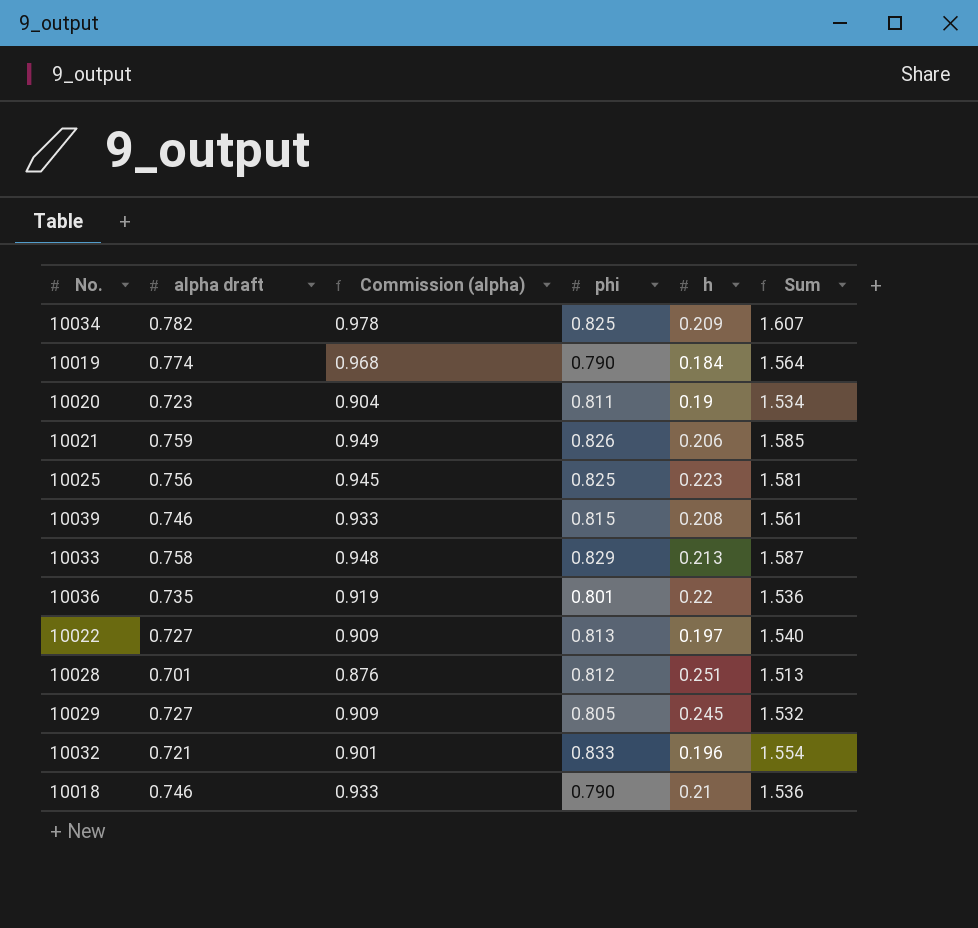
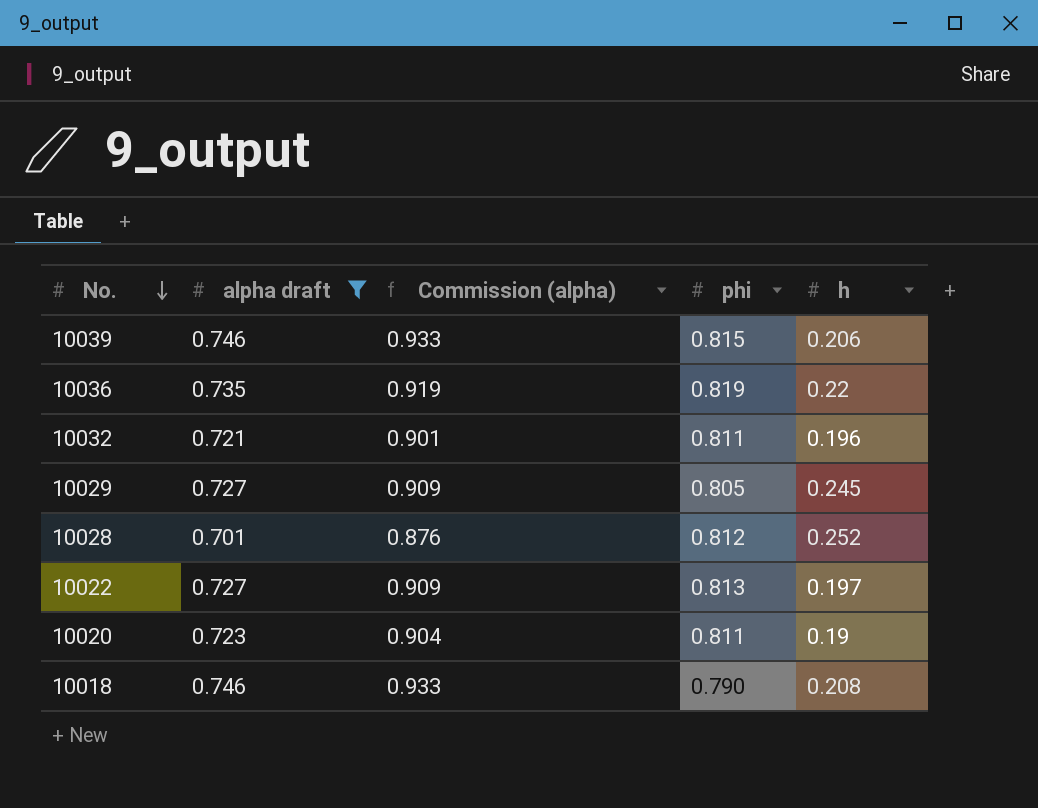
filter: none -> alpha draft <= 0.746
row order: none -> No. descending
column Sum | formula: [alpha draft] + [phi] -> none
10039 | h: 0.208 -> 0.206
10036 | phi: 0.801 -> 0.819
10032 | phi: 0.833 -> 0.811
10028 | h: 0.251 -> 0.252
10018 | h: 0.21 -> 0.208

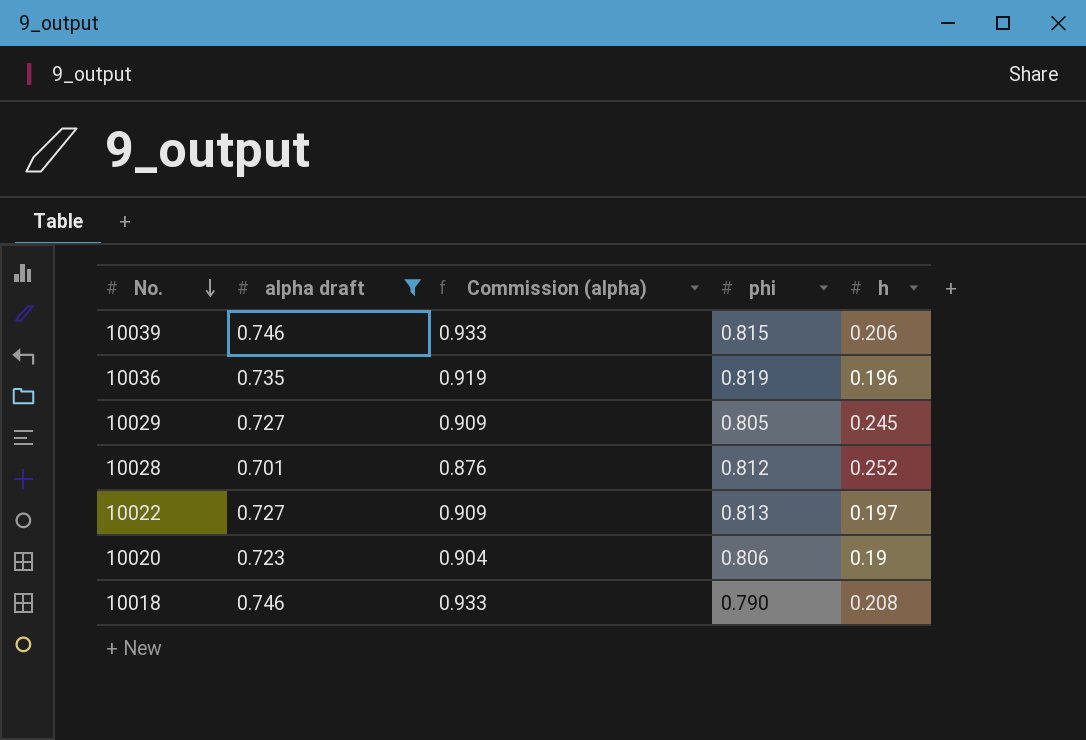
row 10032: 0.721 | 0.901 | 0.811 | 0.196 -> none
10036 | h: 0.22 -> 0.196
10020 | phi: 0.811 -> 0.806

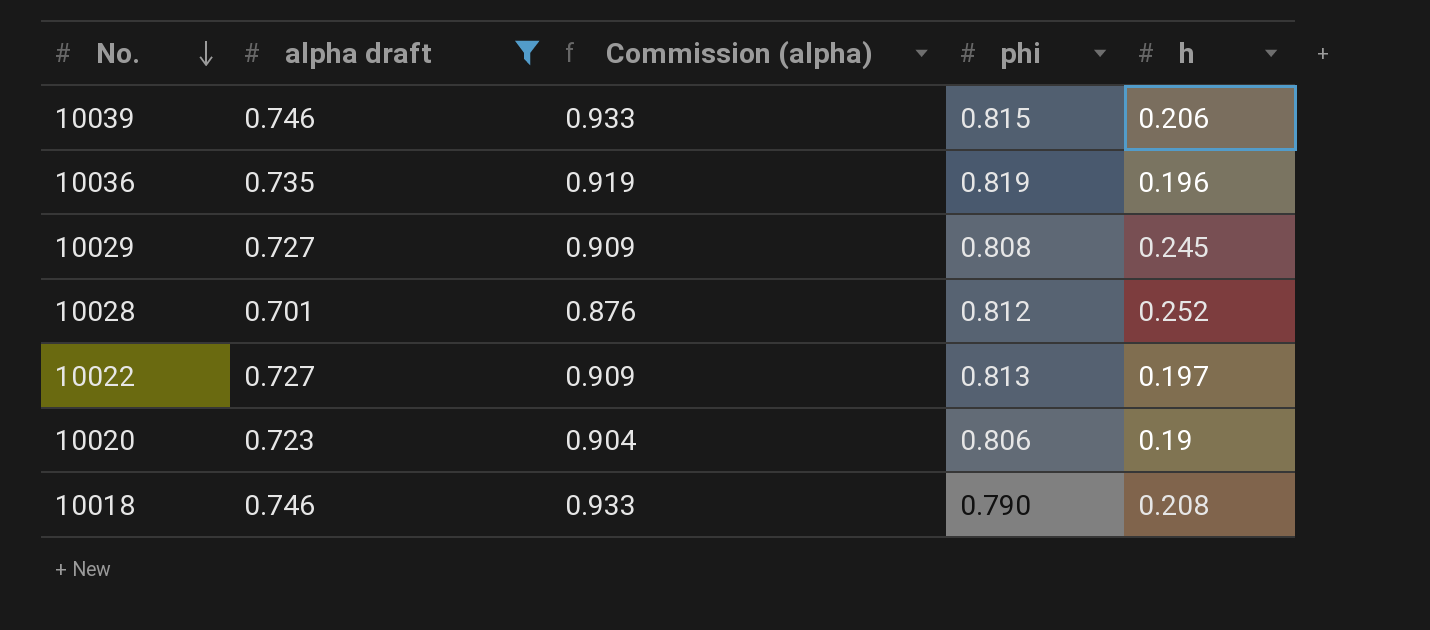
10029 | phi: 0.805 -> 0.808

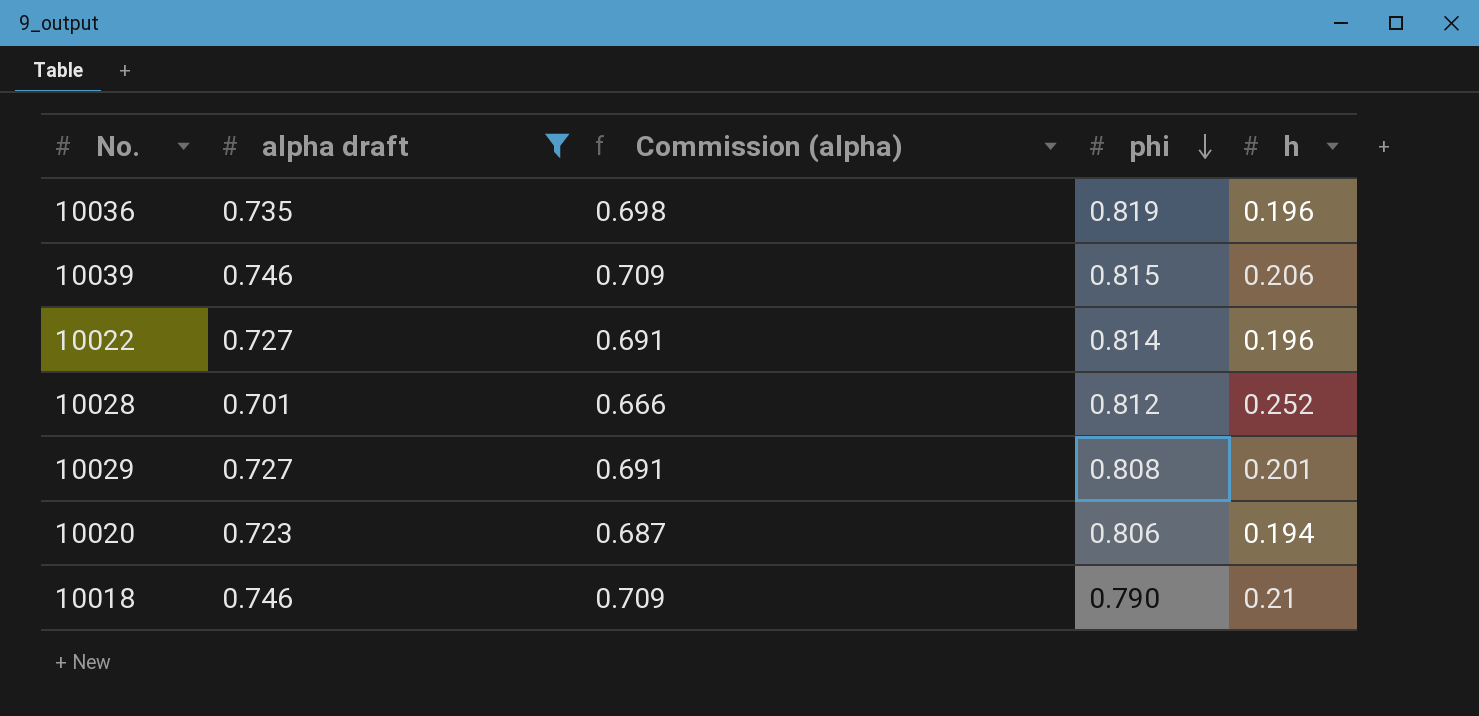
row order: No. descending -> phi descending
column Commission (alpha) | formula: [alpha draft] * 1.25 -> [alpha draft] * 0.95
10022 | phi: 0.813 -> 0.814
10022 | h: 0.197 -> 0.196
10029 | h: 0.245 -> 0.201
10020 | h: 0.19 -> 0.194
10018 | h: 0.208 -> 0.21

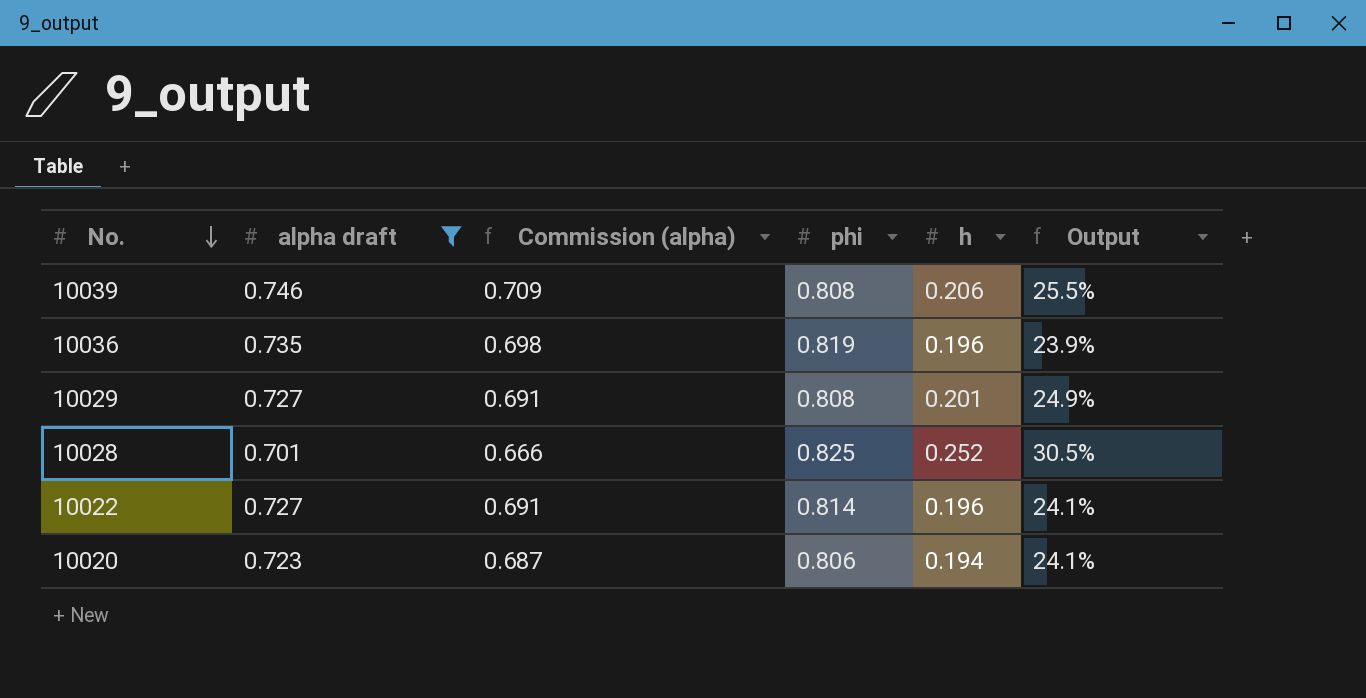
row order: phi descending -> No. descending
column Output | formula: none -> [h] / [phi]
row 10018: 0.746 | 0.709 | 0.790 | 0.21 -> none
10039 | phi: 0.815 -> 0.808
10028 | phi: 0.812 -> 0.825

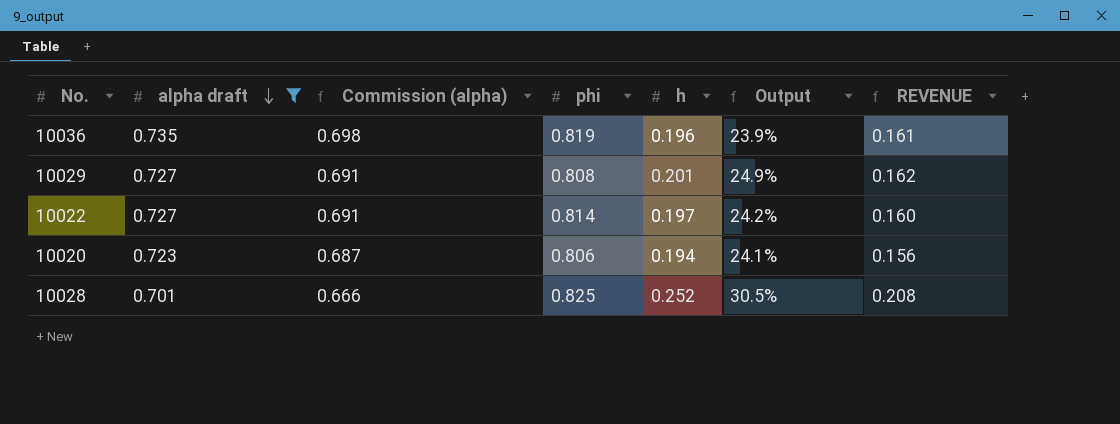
row order: No. descending -> alpha draft descending
column REVENUE | formula: none -> [phi] * [h]
row 10039: 0.746 | 0.709 | 0.808 | 0.206 | 25.5% -> none
10022 | h: 0.196 -> 0.197
10022 | Output: 24.1% -> 24.2%

